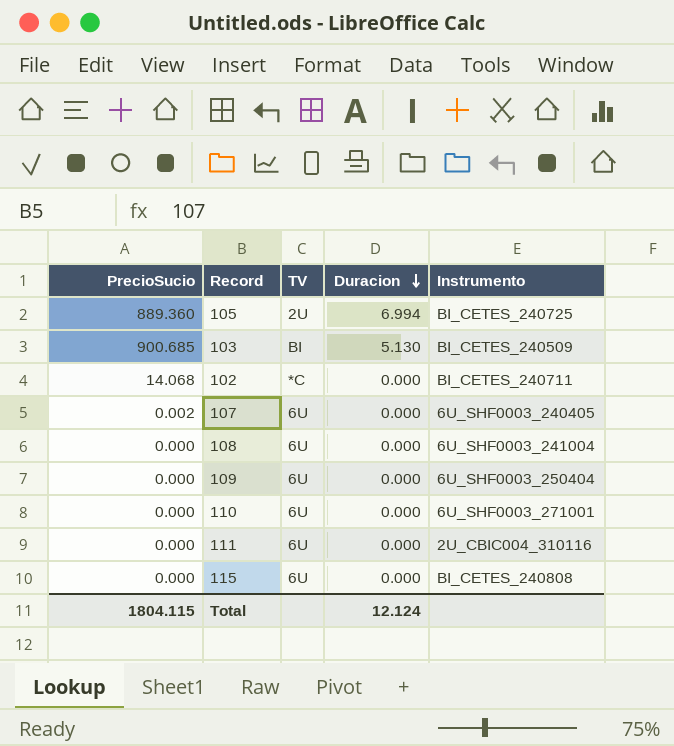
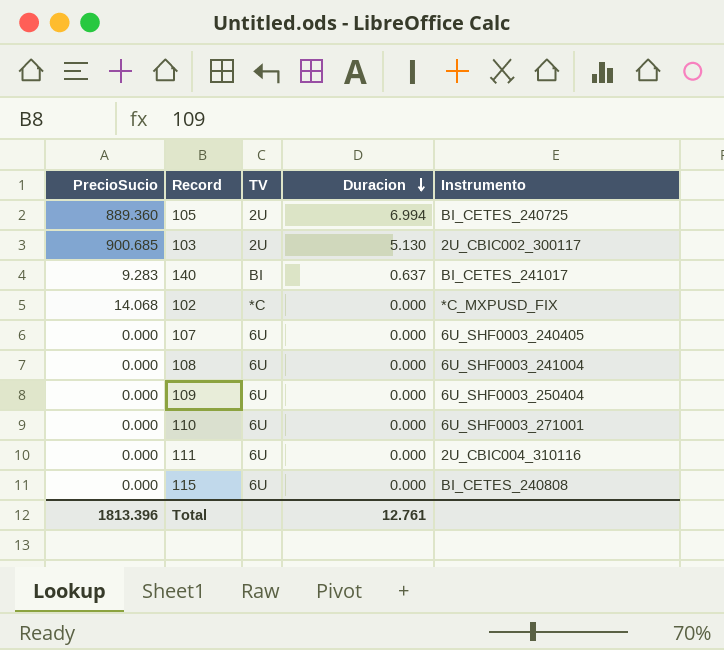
103 | TV: BI -> 2U
103 | Instrumento: BI_CETES_240509 -> 2U_CBIC002_300117
row 140: none -> 9.283 | BI | 0.637 | BI_CETES_241017
102 | Instrumento: BI_CETES_240711 -> *C_MXPUSD_FIX
107 | PrecioSucio: 0.002 -> 0.000
Total | PrecioSucio: 1804.115 -> 1813.396
Total | Duracion: 12.124 -> 12.761

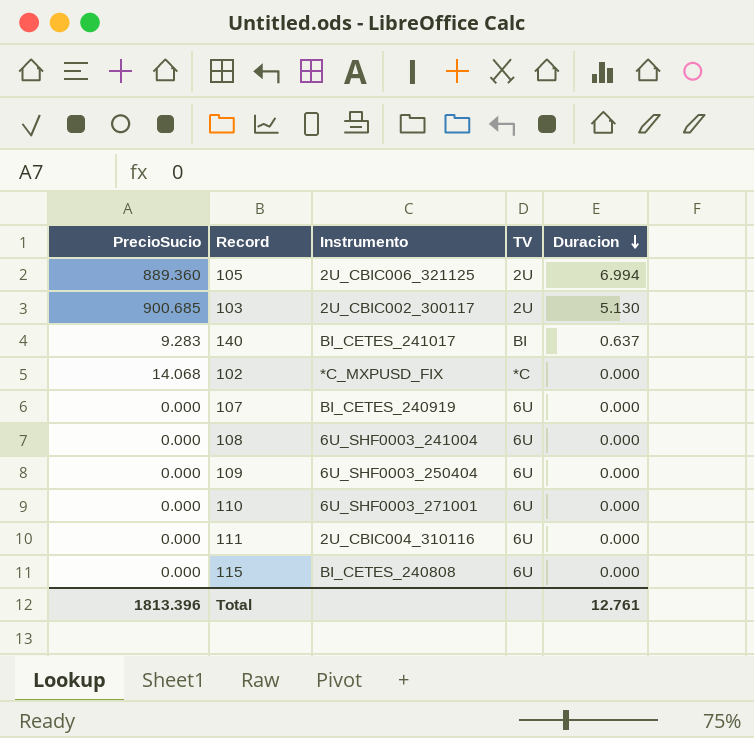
column Instrumento | position: 5 -> 3
105 | Instrumento: BI_CETES_240725 -> 2U_CBIC006_321125
107 | Instrumento: 6U_SHF0003_240405 -> BI_CETES_240919

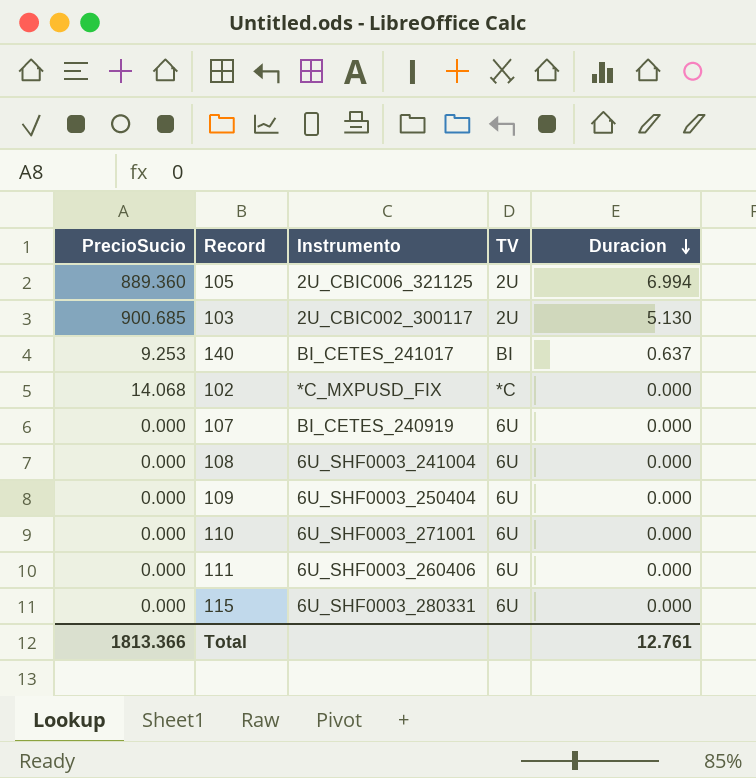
140 | PrecioSucio: 9.283 -> 9.253
111 | Instrumento: 2U_CBIC004_310116 -> 6U_SHF0003_260406
115 | Instrumento: BI_CETES_240808 -> 6U_SHF0003_280331
Total | PrecioSucio: 1813.396 -> 1813.366

